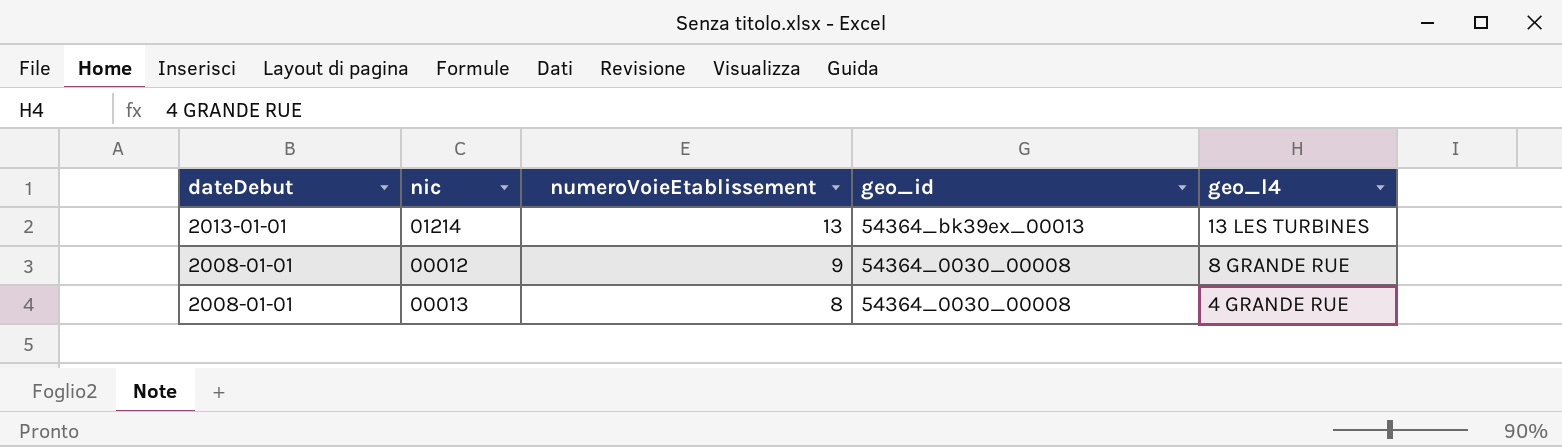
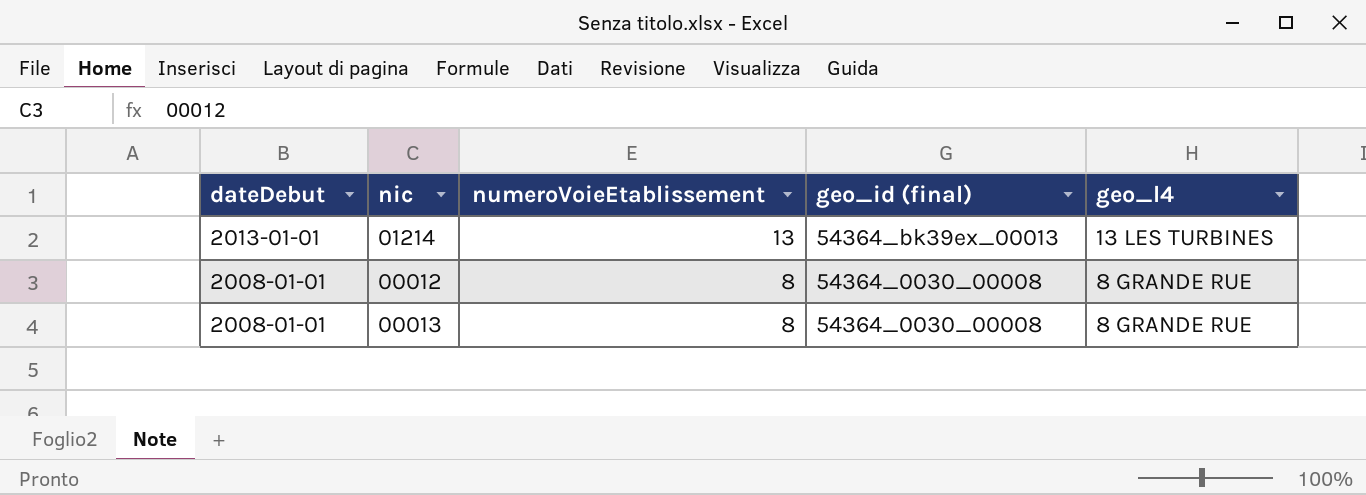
column name: geo_id -> geo_id (final)
00012 | numeroVoieEtablissement: 9 -> 8
00013 | geo_l4: 4 GRANDE RUE -> 8 GRANDE RUE

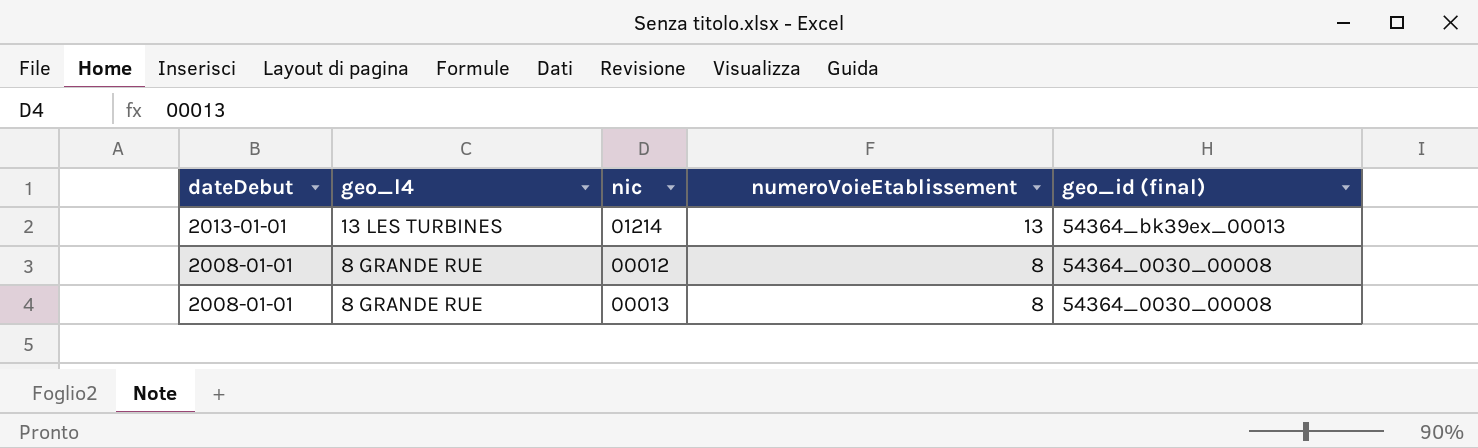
column geo_l4 | position: 5 -> 2

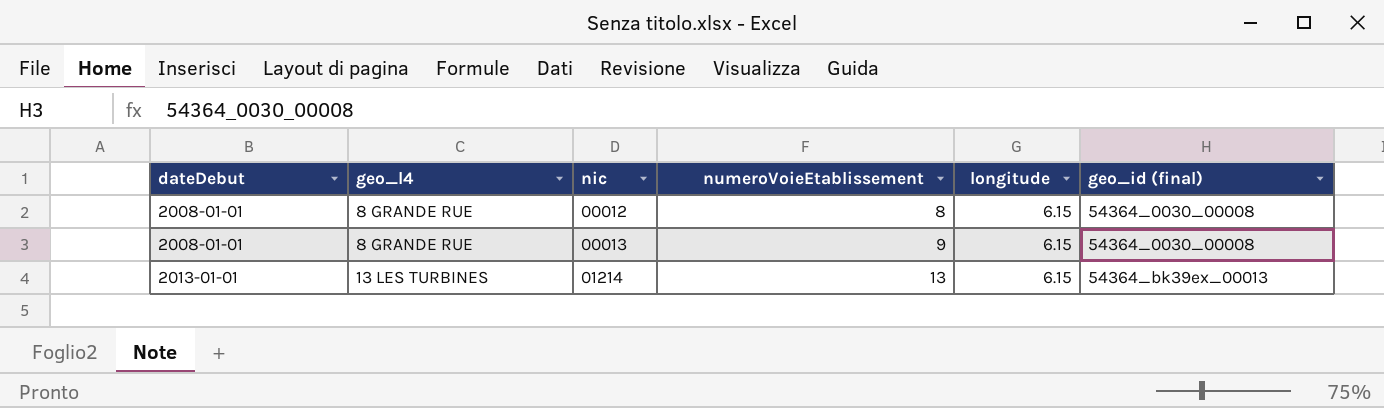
row order: dateDebut descending -> dateDebut ascending
column longitude | position: none -> 5
00013 | numeroVoieEtablissement: 8 -> 9

